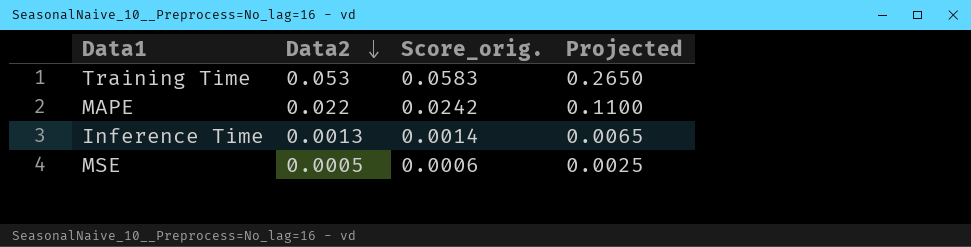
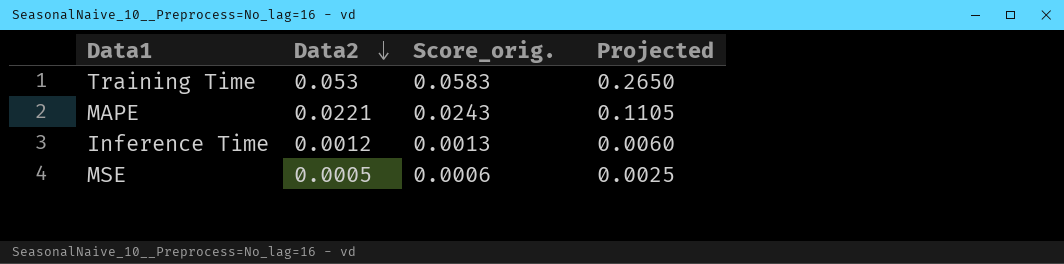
MAPE | Data2: 0.022 -> 0.0221
MAPE | Score_orig.: 0.0242 -> 0.0243
MAPE | Projected: 0.1100 -> 0.1105
Inference Time | Data2: 0.0013 -> 0.0012
Inference Time | Score_orig.: 0.0014 -> 0.0013
Inference Time | Projected: 0.0065 -> 0.0060

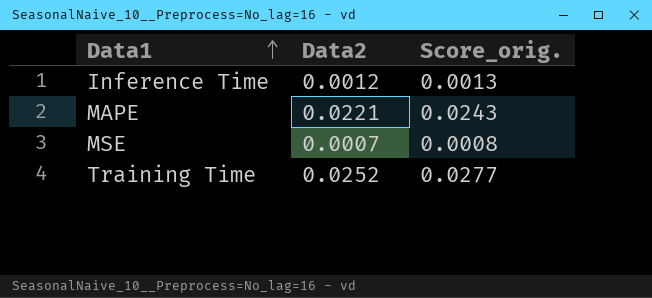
row order: Data2 descending -> Data1 ascending
column Projected | formula: [Data2] * 5 -> none
MSE | Data2: 0.0005 -> 0.0007
MSE | Score_orig.: 0.0006 -> 0.0008
Training Time | Data2: 0.053 -> 0.0252
Training Time | Score_orig.: 0.0583 -> 0.0277

